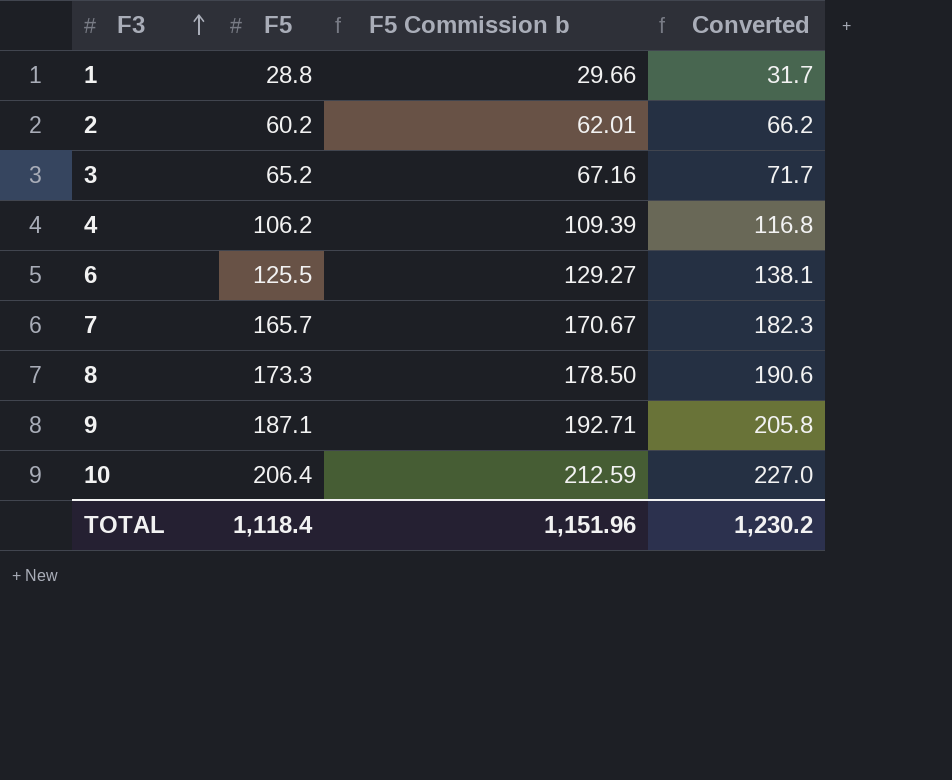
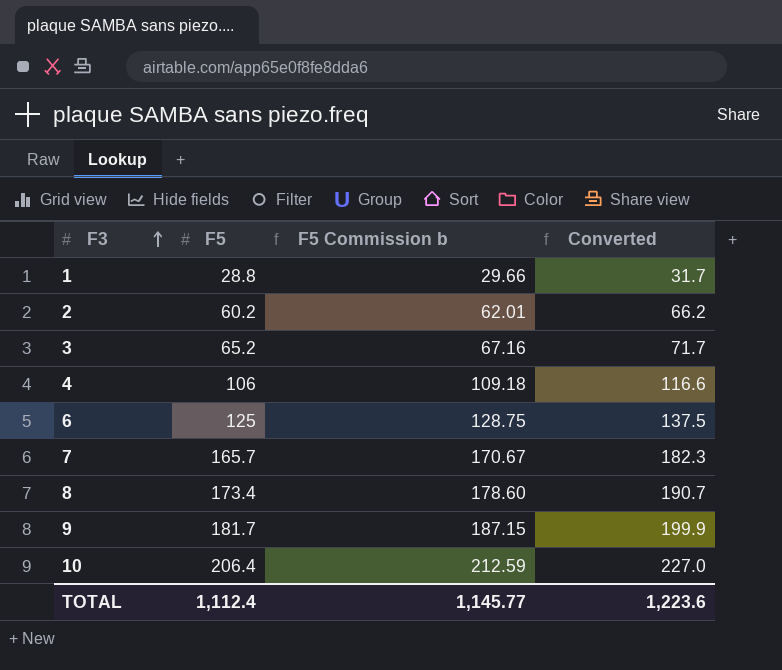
4 | F5: 106.2 -> 106
4 | F5 Commission b: 109.39 -> 109.18
4 | Converted: 116.8 -> 116.6
6 | F5: 125.5 -> 125
6 | F5 Commission b: 129.27 -> 128.75
6 | Converted: 138.1 -> 137.5
8 | F5: 173.3 -> 173.4
8 | F5 Commission b: 178.50 -> 178.60
8 | Converted: 190.6 -> 190.7
9 | F5: 187.1 -> 181.7
9 | F5 Commission b: 192.71 -> 187.15
9 | Converted: 205.8 -> 199.9
TOTAL | F5: 1,118.4 -> 1,112.4
TOTAL | F5 Commission b: 1,151.96 -> 1,145.77
TOTAL | Converted: 1,230.2 -> 1,223.6

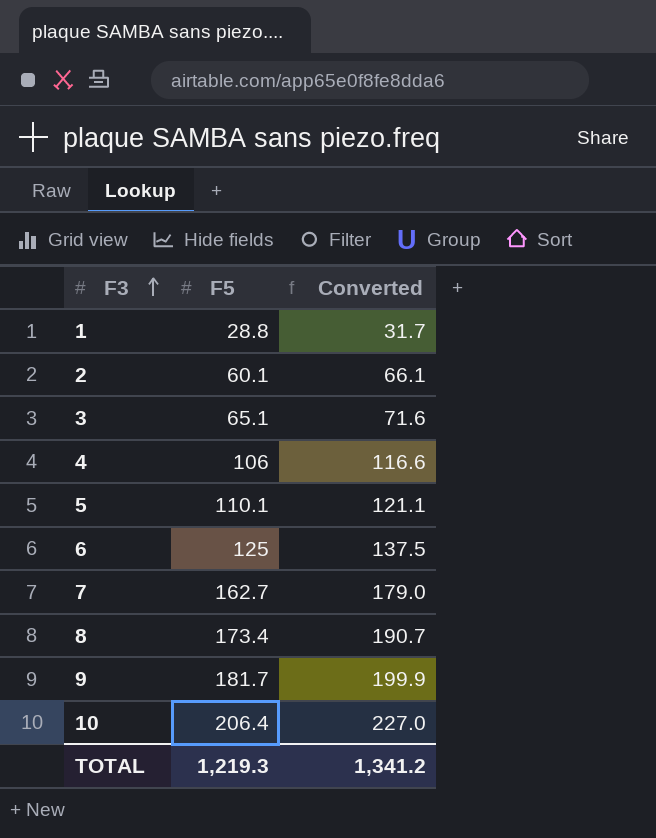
column F5 Commission b | formula: [F5] * 1.03 -> none
2 | F5: 60.2 -> 60.1
2 | Converted: 66.2 -> 66.1
3 | F5: 65.2 -> 65.1
3 | Converted: 71.7 -> 71.6
row 5: none -> 110.1 | 121.1
7 | F5: 165.7 -> 162.7
7 | Converted: 182.3 -> 179.0
TOTAL | F5: 1,112.4 -> 1,219.3
TOTAL | Converted: 1,223.6 -> 1,341.2

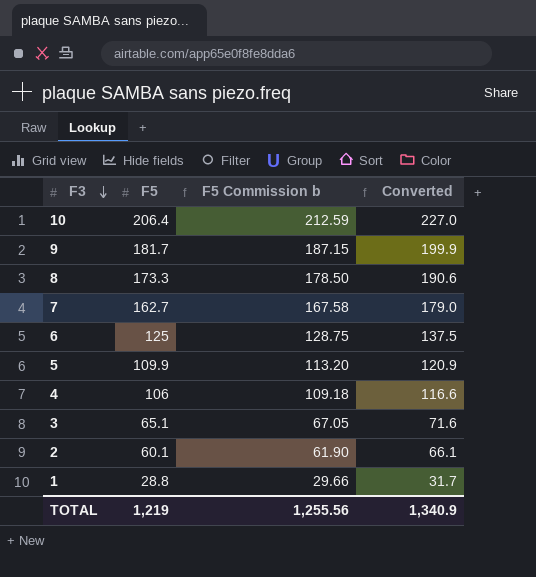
row order: F3 ascending -> F3 descending
column F5 Commission b | formula: none -> [F5] * 1.03
8 | F5: 173.4 -> 173.3
8 | Converted: 190.7 -> 190.6
5 | F5: 110.1 -> 109.9
5 | Converted: 121.1 -> 120.9
TOTAL | F5: 1,219.3 -> 1,219
TOTAL | Converted: 1,341.2 -> 1,340.9

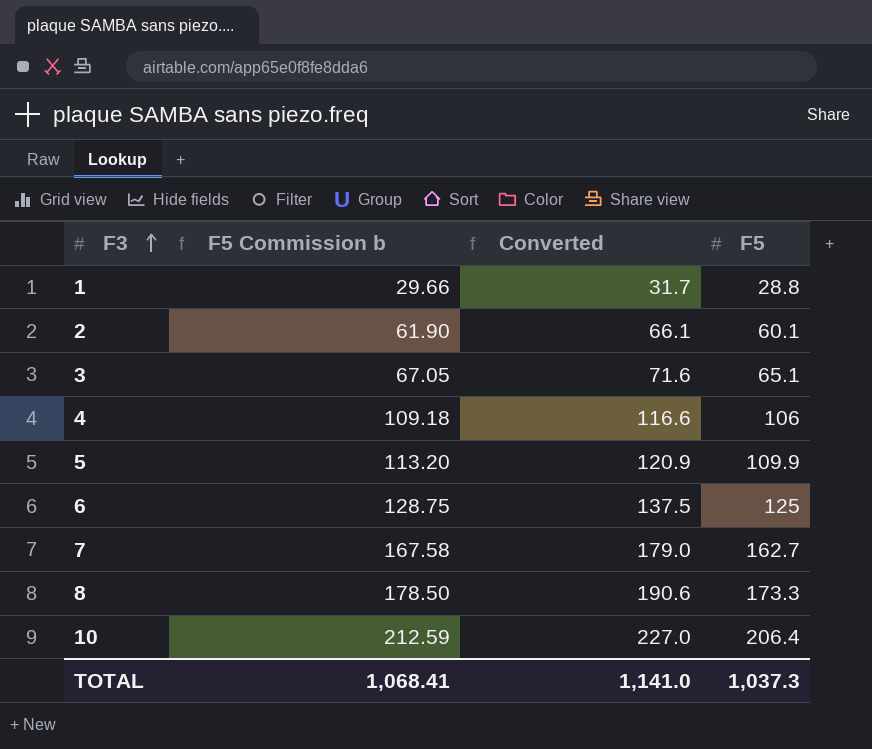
row order: F3 descending -> F3 ascending
column F5 | position: 2 -> 4
row 9: 181.7 | 187.15 | 199.9 -> none
TOTAL | F5 Commission b: 1,255.56 -> 1,068.41
TOTAL | Converted: 1,340.9 -> 1,141.0
TOTAL | F5: 1,219 -> 1,037.3

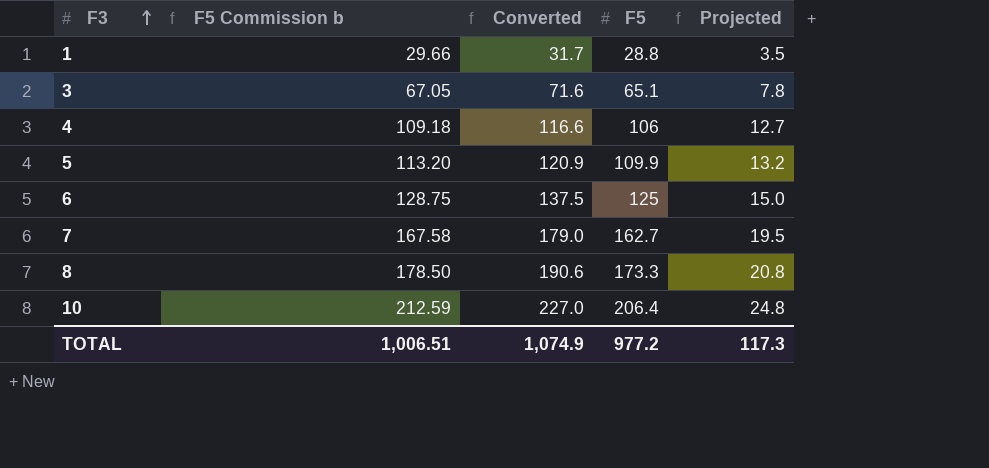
column Projected | formula: none -> [F5] * 0.12
row 2: 61.90 | 66.1 | 60.1 -> none
TOTAL | F5 Commission b: 1,068.41 -> 1,006.51
TOTAL | Converted: 1,141.0 -> 1,074.9
TOTAL | F5: 1,037.3 -> 977.2

